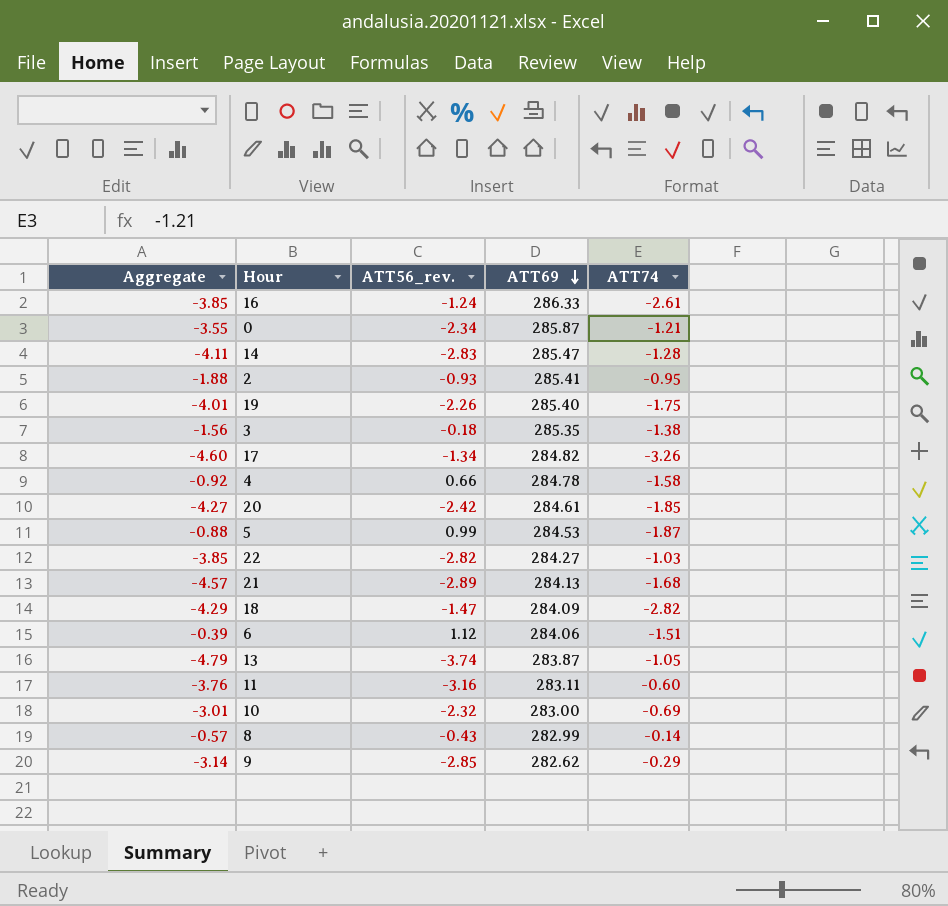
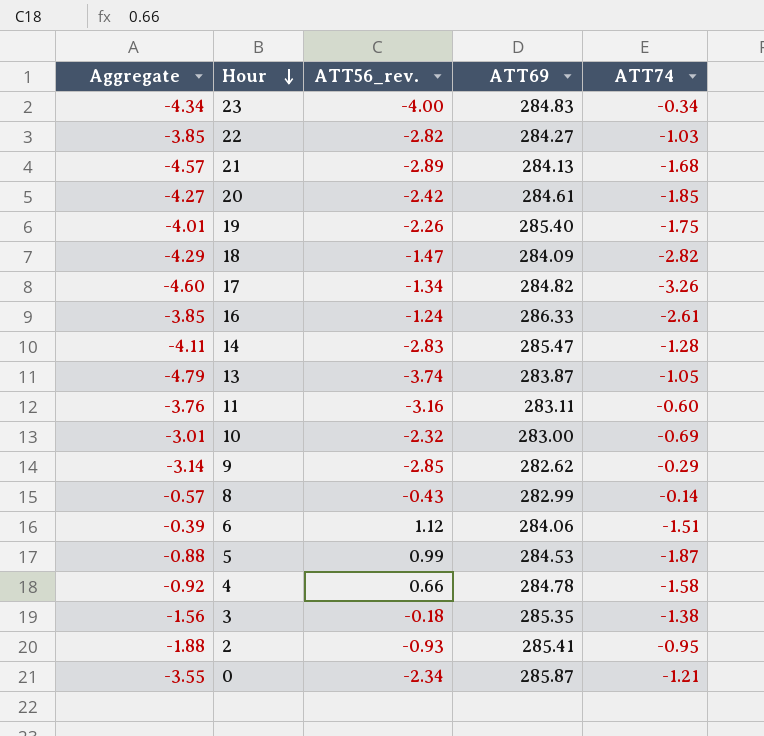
row order: ATT69 descending -> Hour descending
row 23: none -> -4.34 | -4.00 | 284.83 | -0.34

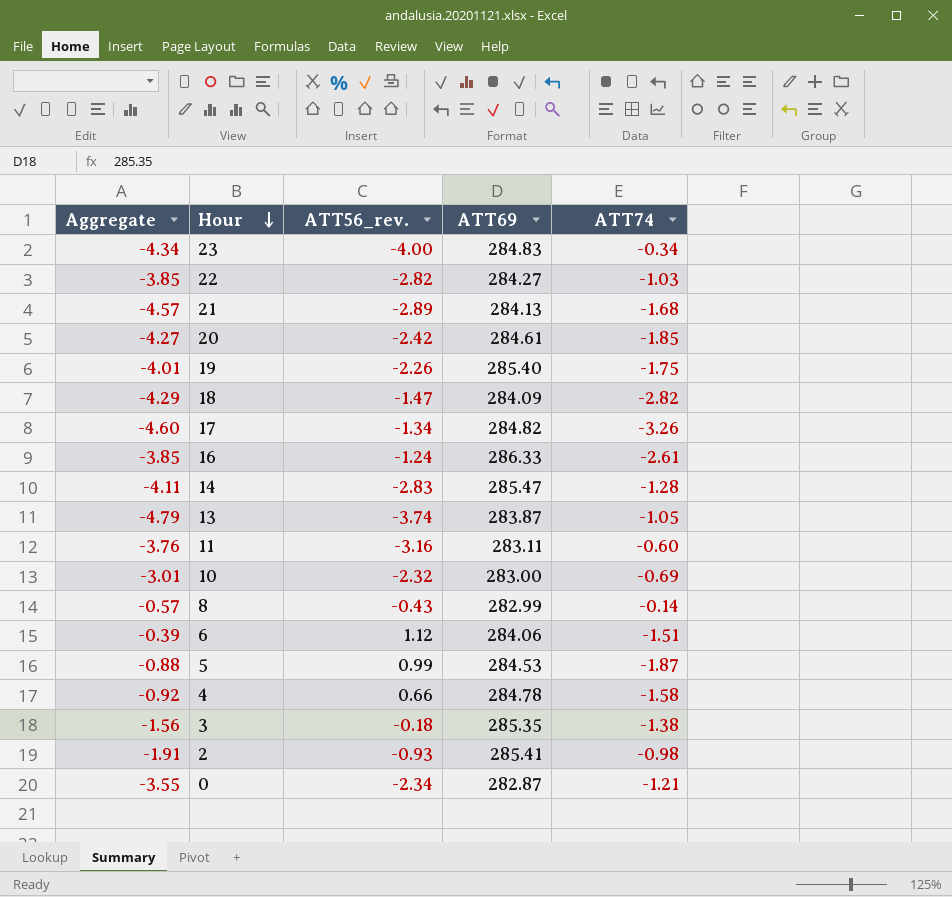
row 9: -3.14 | -2.85 | 282.62 | -0.29 -> none
2 | Aggregate: -1.88 -> -1.91
2 | ATT74: -0.95 -> -0.98
0 | ATT69: 285.87 -> 282.87

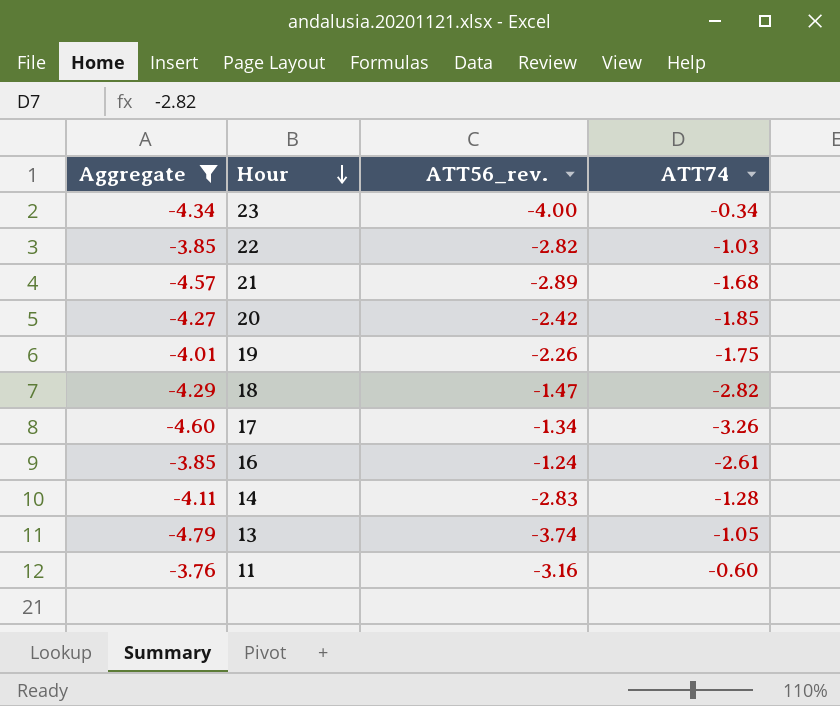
filter: none -> Aggregate <= -3.76
column ATT69 | position: 4 -> none

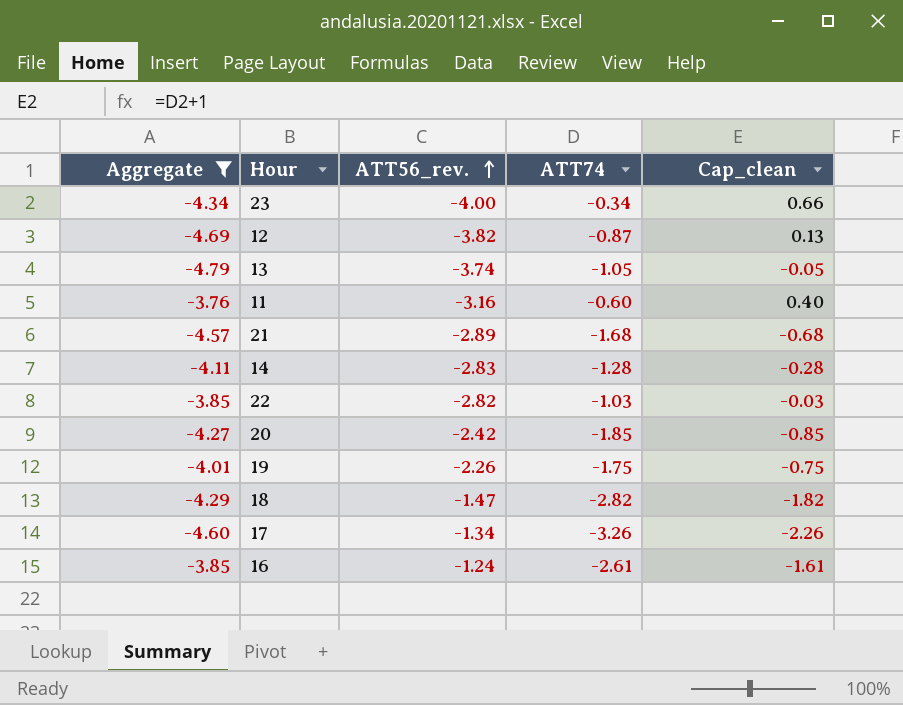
row order: Hour descending -> ATT56_rev. ascending
column Cap_clean | formula: none -> [ATT74] + 1
row 12: none -> -4.69 | -3.82 | -0.87 | 0.13

